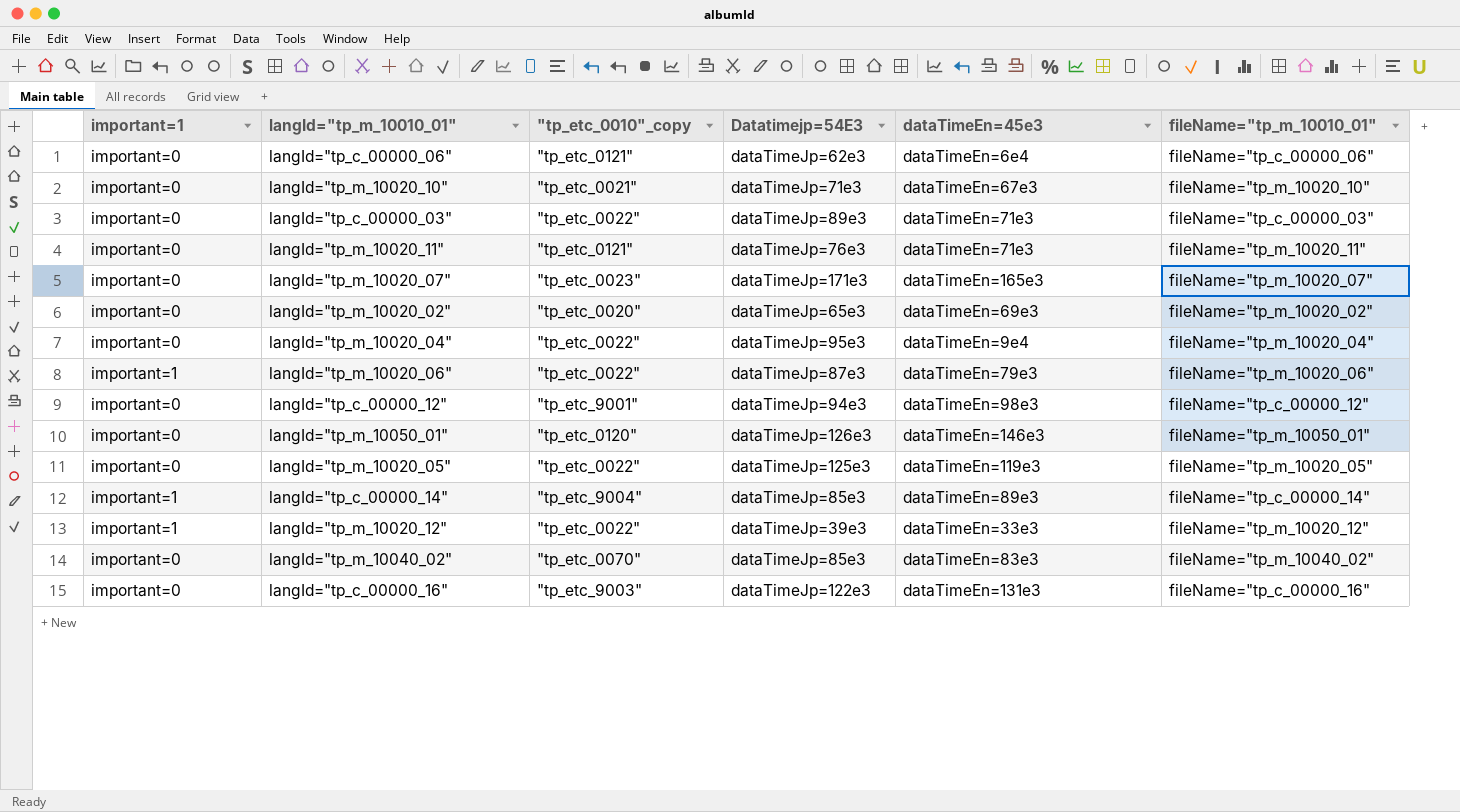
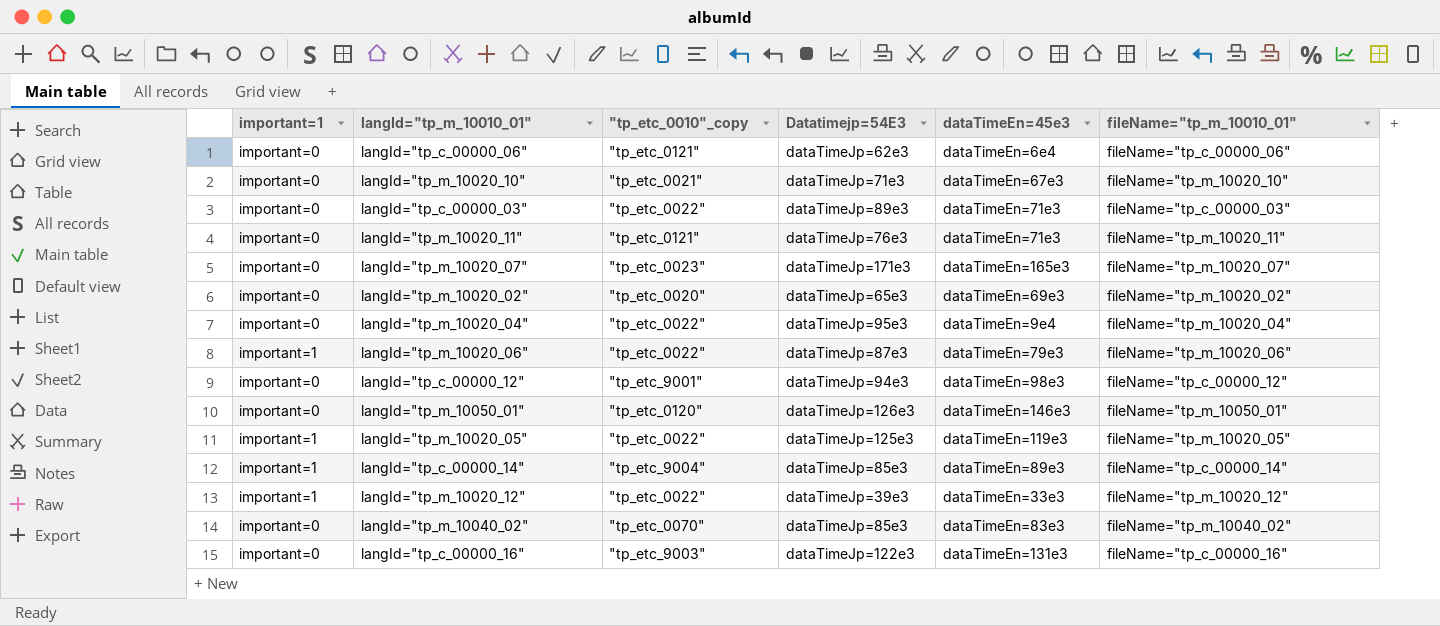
langId="tp_m_10020_05" | important=1: important=0 -> important=1

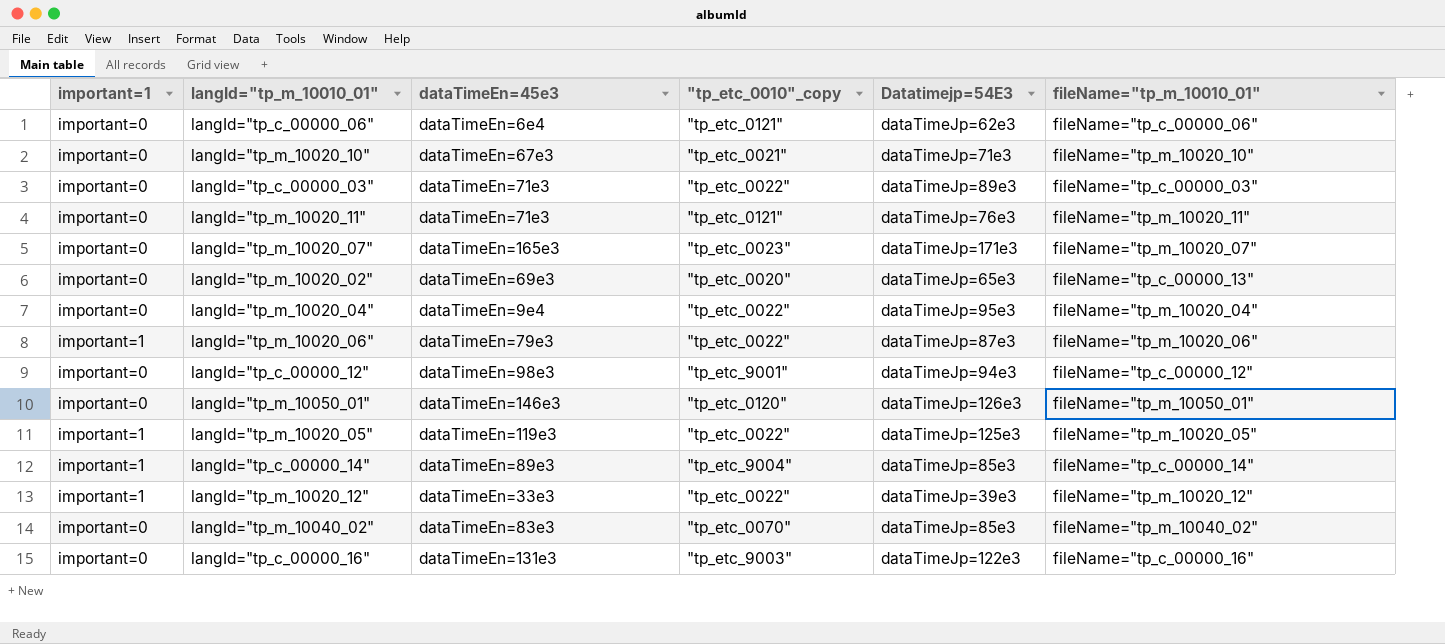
column dataTimeEn=45e3 | position: 5 -> 3
langId="tp_m_10020_02" | fileName="tp_m_10010_01": fileName="tp_m_10020_02" -> fileName="tp_c_00000_13"

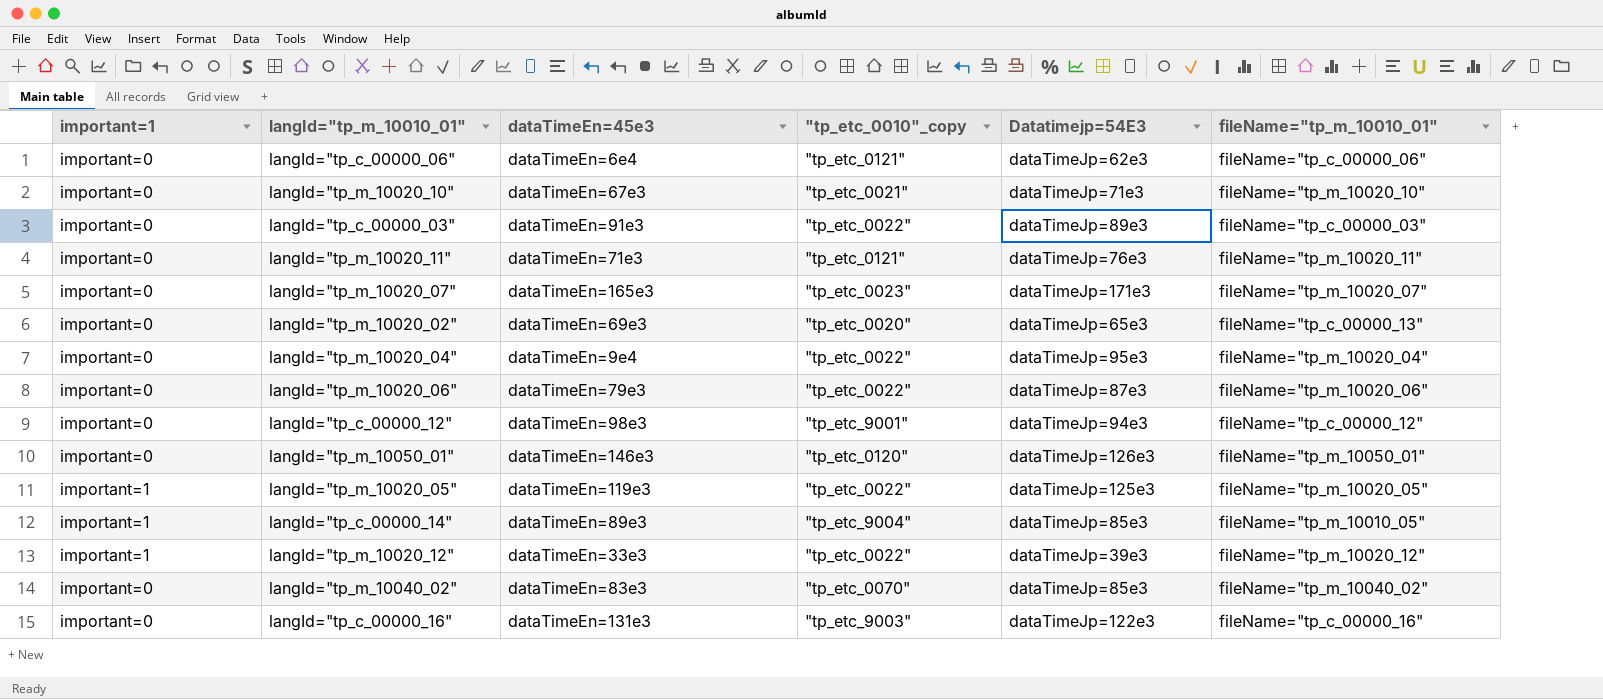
langId="tp_c_00000_03" | dataTimeEn=45e3: dataTimeEn=71e3 -> dataTimeEn=91e3
langId="tp_m_10020_06" | important=1: important=1 -> important=0
langId="tp_c_00000_14" | fileName="tp_m_10010_01": fileName="tp_c_00000_14" -> fileName="tp_m_10010_05"

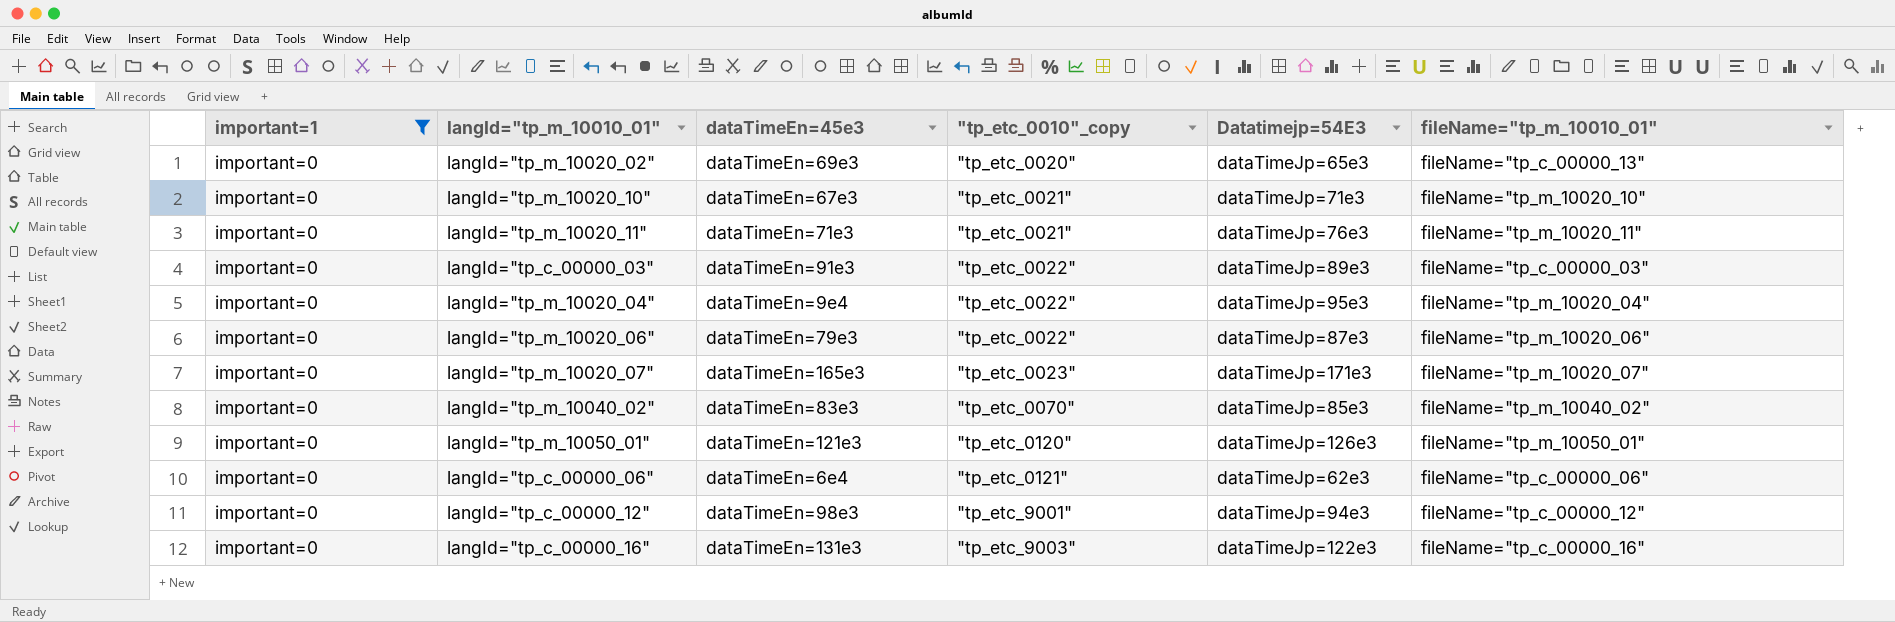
filter: none -> important=1 = important=0
row order: none -> "tp_etc_0010"_copy ascending
langId="tp_m_10020_11" | "tp_etc_0010"_copy: "tp_etc_0121" -> "tp_etc_0021"
langId="tp_m_10050_01" | dataTimeEn=45e3: dataTimeEn=146e3 -> dataTimeEn=121e3

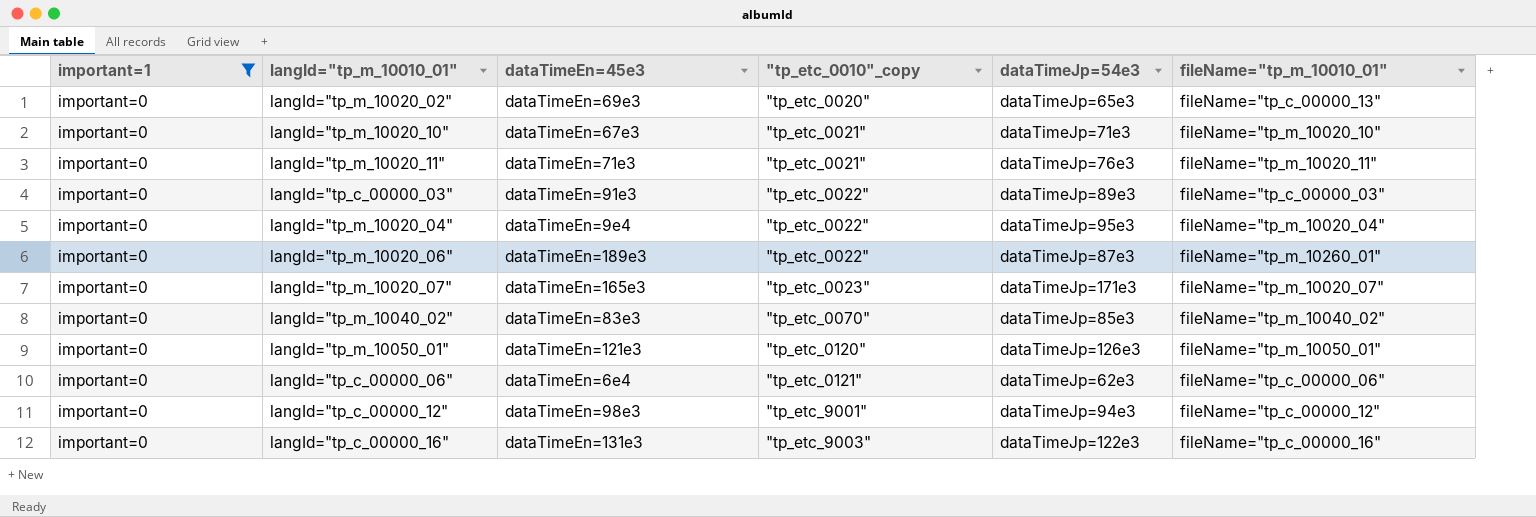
column name: Datatimejp=54E3 -> dataTimeJp=54e3
langId="tp_m_10020_06" | dataTimeEn=45e3: dataTimeEn=79e3 -> dataTimeEn=189e3
langId="tp_m_10020_06" | fileName="tp_m_10010_01": fileName="tp_m_10020_06" -> fileName="tp_m_10260_01"

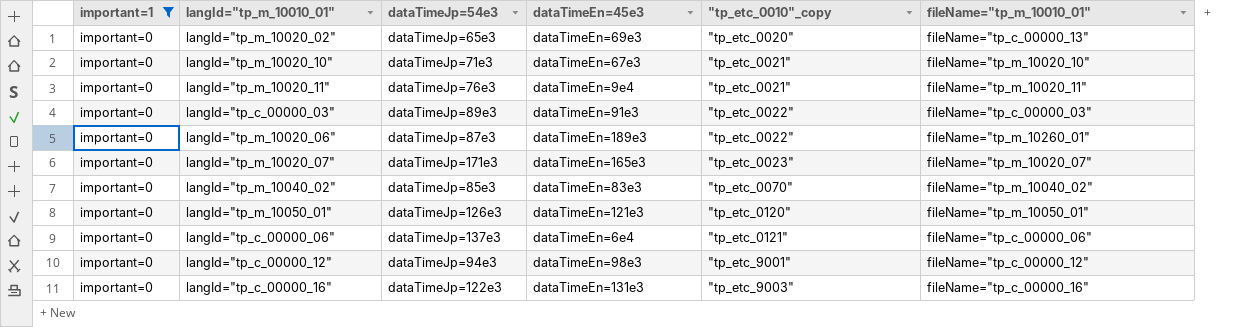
column dataTimeJp=54e3 | position: 5 -> 3
row langId="tp_m_10020_04": important=0 | dataTimeEn=9e4 | "tp_etc_0022" | dataTimeJp=95e3 | fileName="tp_m_10020_04" -> none
langId="tp_m_10020_11" | dataTimeEn=45e3: dataTimeEn=71e3 -> dataTimeEn=9e4
langId="tp_c_00000_06" | dataTimeJp=54e3: dataTimeJp=62e3 -> dataTimeJp=137e3

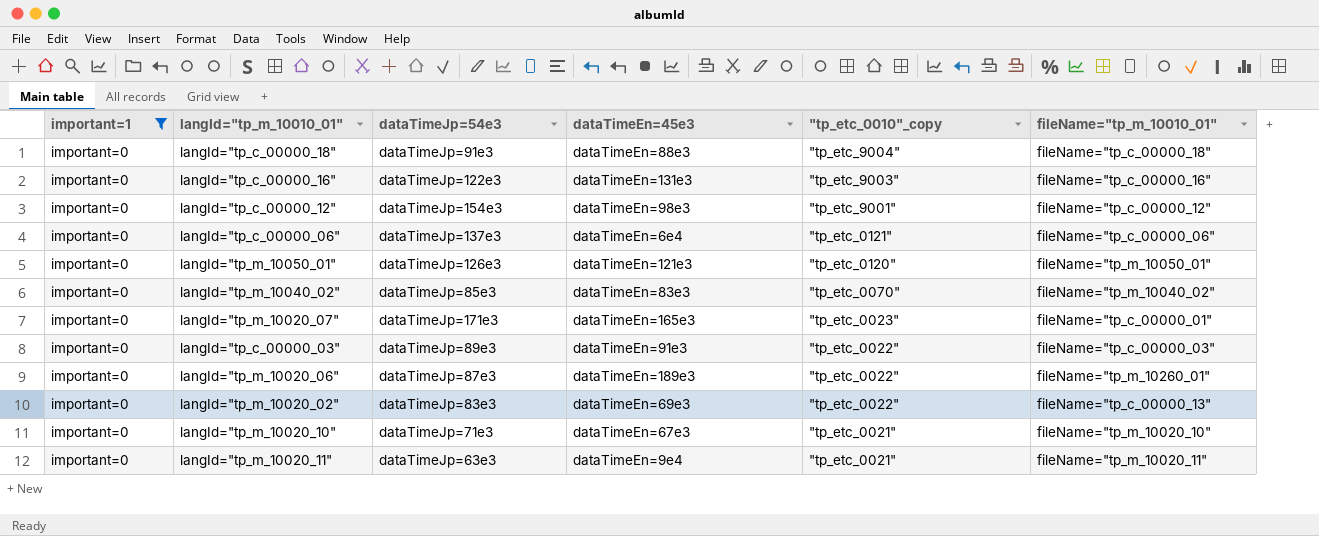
row order: "tp_etc_0010"_copy ascending -> "tp_etc_0010"_copy descending
row langId="tp_c_00000_18": none -> important=0 | dataTimeJp=91e3 | dataTimeEn=88e3 | "tp_etc_9004" | fileName="tp_c_00000_18"
langId="tp_c_00000_12" | dataTimeJp=54e3: dataTimeJp=94e3 -> dataTimeJp=154e3
langId="tp_m_10020_07" | fileName="tp_m_10010_01": fileName="tp_m_10020_07" -> fileName="tp_c_00000_01"
langId="tp_m_10020_02" | dataTimeJp=54e3: dataTimeJp=65e3 -> dataTimeJp=83e3
langId="tp_m_10020_02" | "tp_etc_0010"_copy: "tp_etc_0020" -> "tp_etc_0022"
langId="tp_m_10020_11" | dataTimeJp=54e3: dataTimeJp=76e3 -> dataTimeJp=63e3

